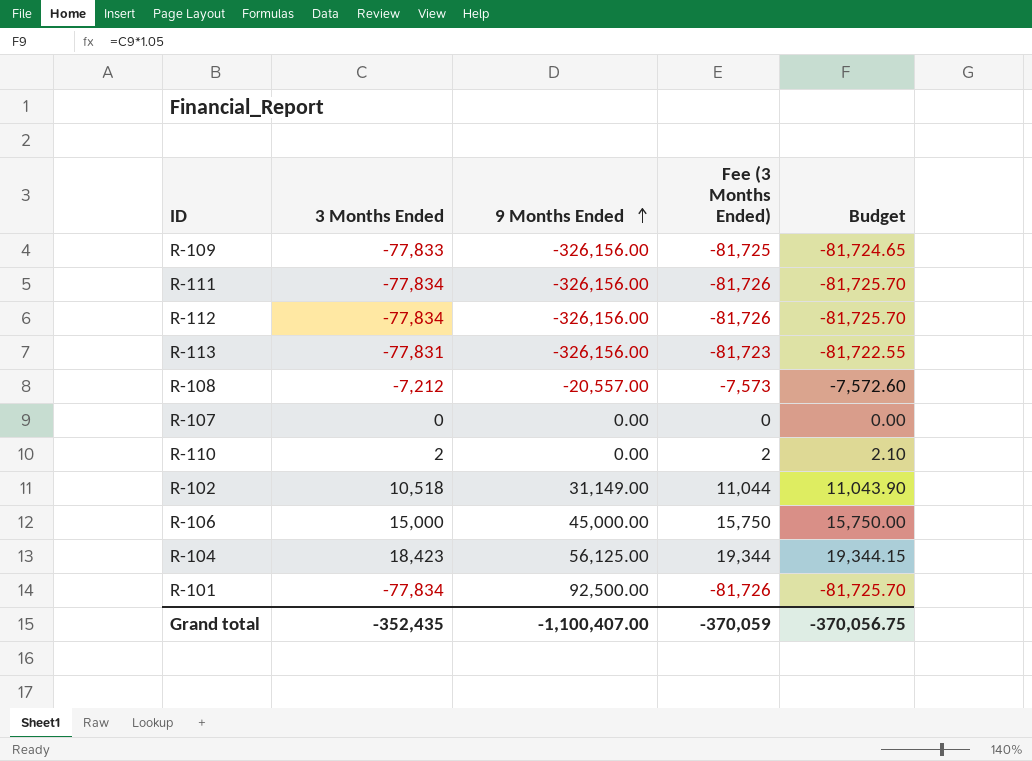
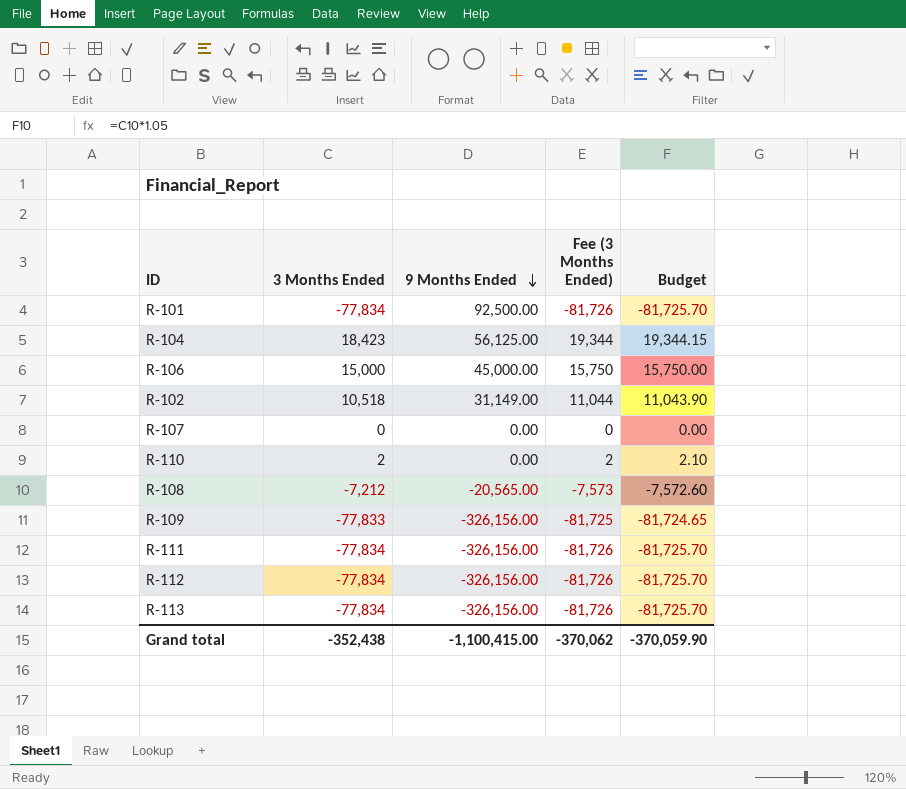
row order: 9 Months Ended ascending -> 9 Months Ended descending
R-108 | 9 Months Ended: -20,557.00 -> -20,565.00
R-113 | 3 Months Ended: -77,831 -> -77,834
R-113 | Fee (3 Months Ended): -81,723 -> -81,726
R-113 | Budget: -81,722.55 -> -81,725.70
Grand total | 3 Months Ended: -352,435 -> -352,438
Grand total | 9 Months Ended: -1,100,407.00 -> -1,100,415.00
Grand total | Fee (3 Months Ended): -370,059 -> -370,062
Grand total | Budget: -370,056.75 -> -370,059.90

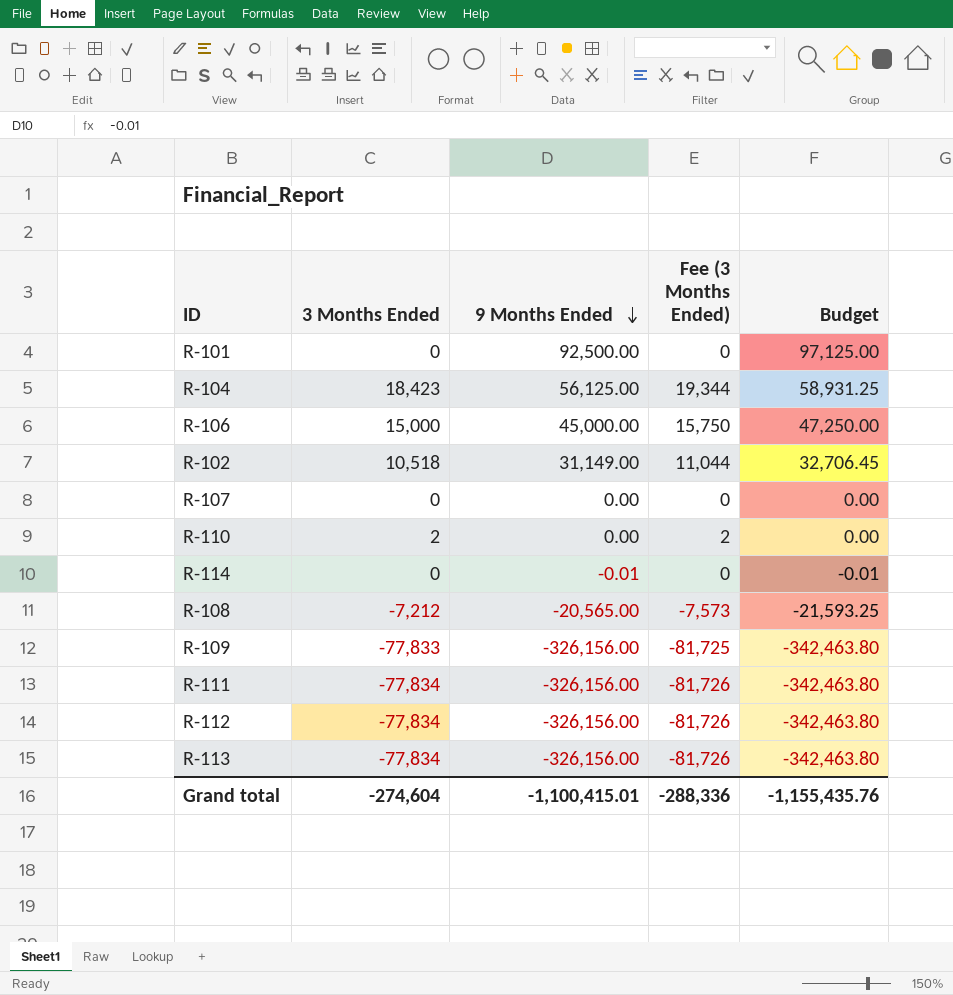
column Budget | formula: [3 Months Ended] * 1.05 -> [9 Months Ended] * 1.05
R-101 | 3 Months Ended: -77,834 -> 0
R-101 | Fee (3 Months Ended): -81,726 -> 0
row R-114: none -> 0 | -0.01 | 0 | -0.01
Grand total | 3 Months Ended: -352,438 -> -274,604
Grand total | 9 Months Ended: -1,100,415.00 -> -1,100,415.01
Grand total | Fee (3 Months Ended): -370,062 -> -288,336
Grand total | Budget: -370,059.90 -> -1,155,435.76

